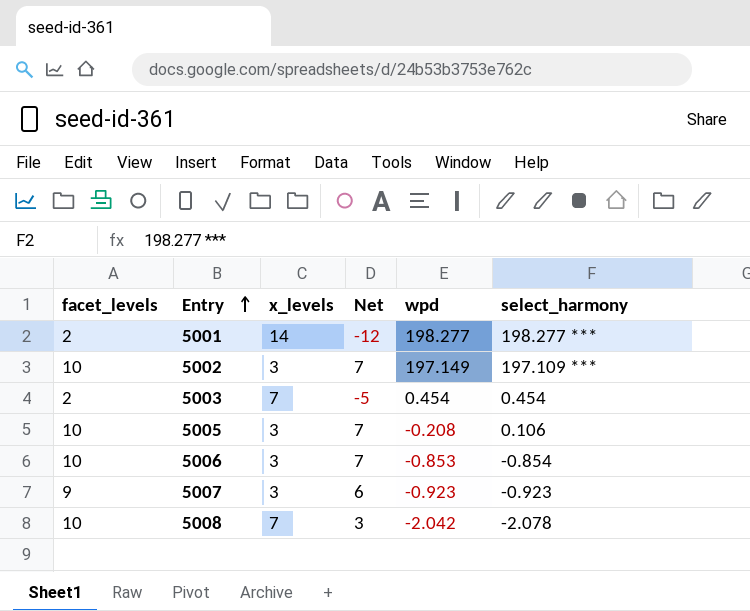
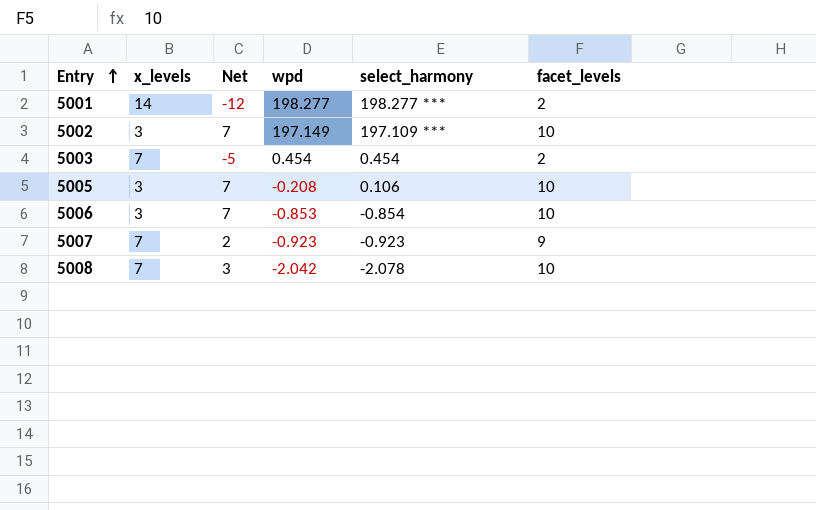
column facet_levels | position: 1 -> 6
5007 | x_levels: 3 -> 7
5007 | Net: 6 -> 2

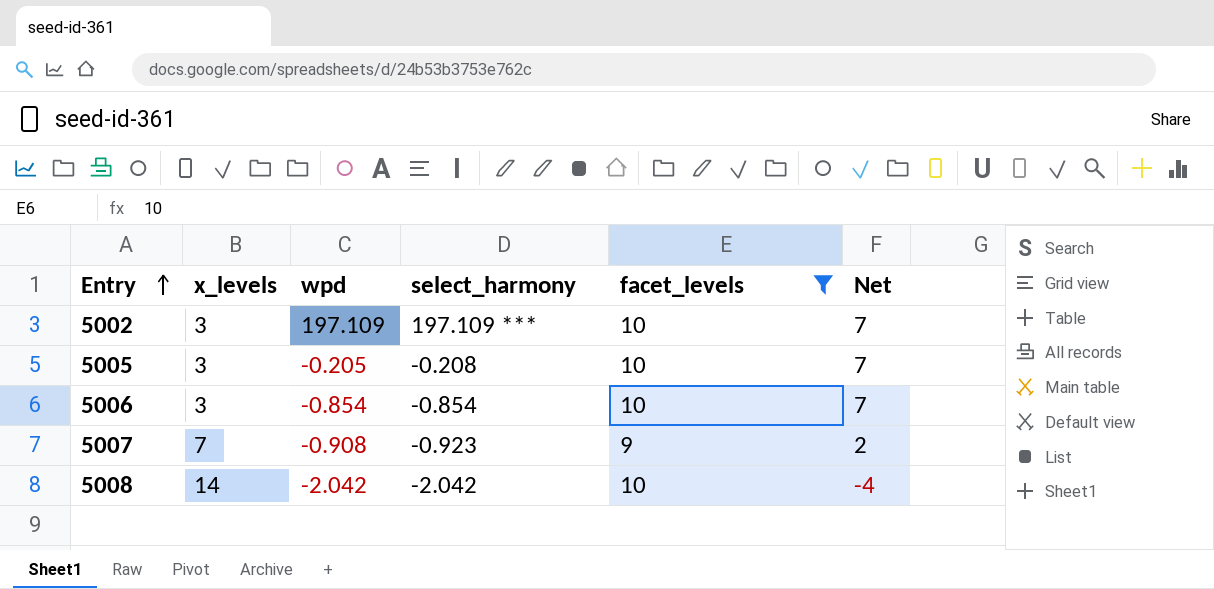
filter: none -> facet_levels != 2
column Net | position: 3 -> 6
5002 | wpd: 197.149 -> 197.109
5005 | wpd: -0.208 -> -0.205
5005 | select_harmony: 0.106 -> -0.208
5006 | wpd: -0.853 -> -0.854
5007 | wpd: -0.923 -> -0.908
5008 | x_levels: 7 -> 14
5008 | select_harmony: -2.078 -> -2.042
5008 | Net: 3 -> -4

